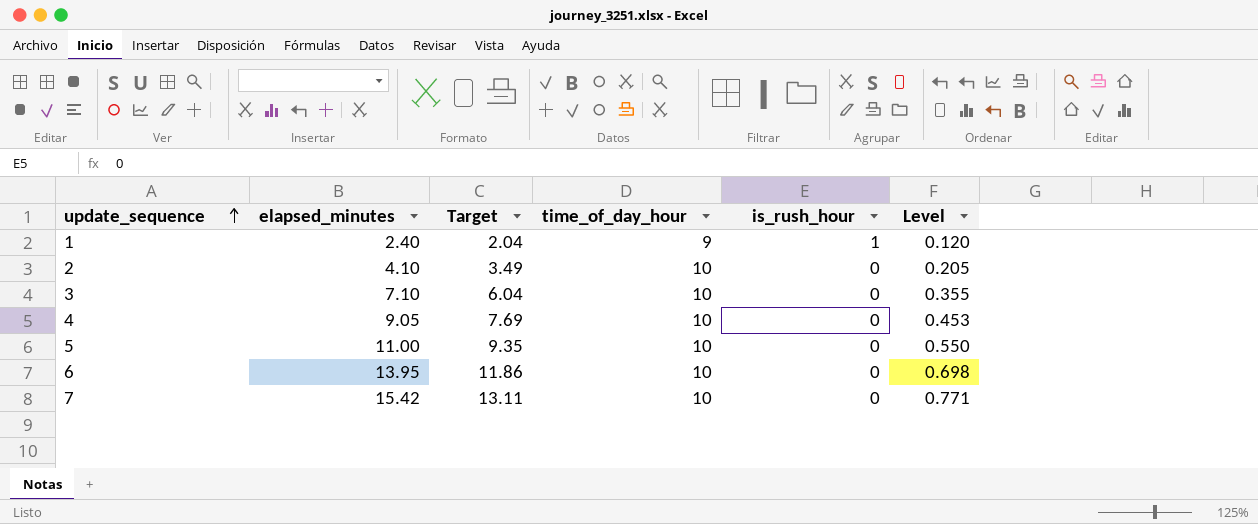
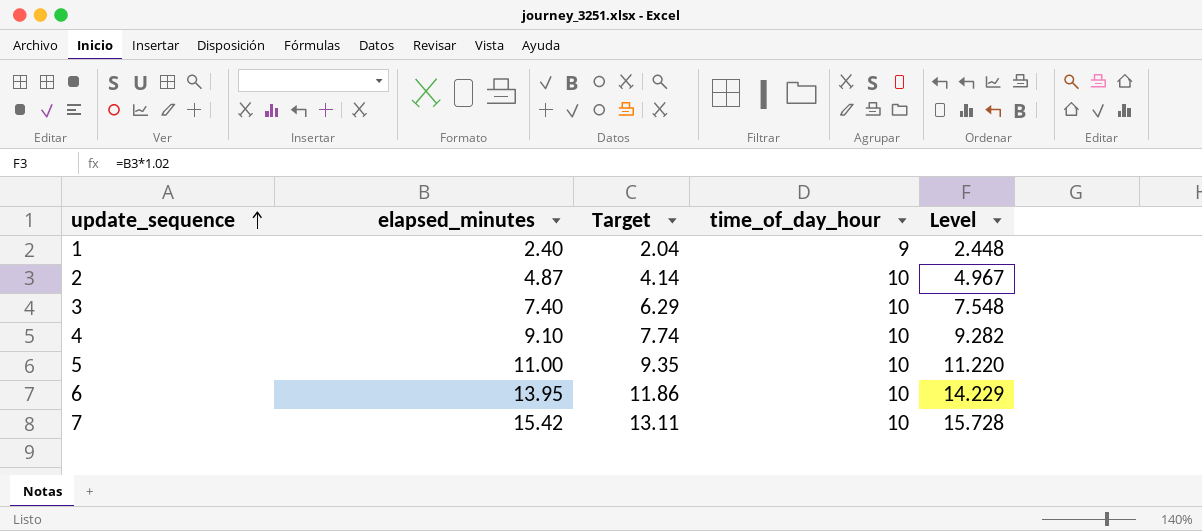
column is_rush_hour | position: 5 -> none
column Level | formula: [elapsed_minutes] * 0.05 -> [elapsed_minutes] * 1.02
2 | elapsed_minutes: 4.10 -> 4.87
2 | Target: 3.49 -> 4.14
3 | elapsed_minutes: 7.10 -> 7.40
3 | Target: 6.04 -> 6.29
4 | elapsed_minutes: 9.05 -> 9.10
4 | Target: 7.69 -> 7.74

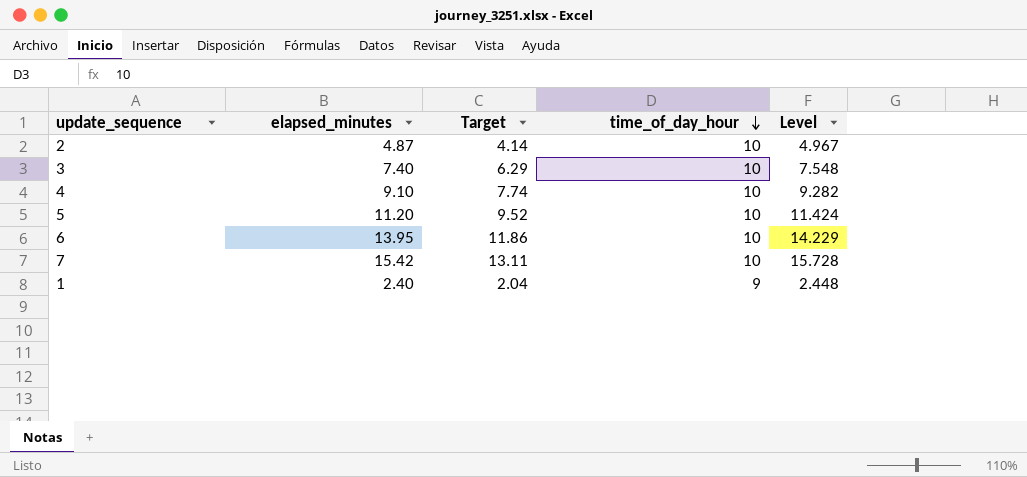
row order: update_sequence ascending -> time_of_day_hour descending
5 | elapsed_minutes: 11.00 -> 11.20
5 | Target: 9.35 -> 9.52
5 | Level: 11.220 -> 11.424

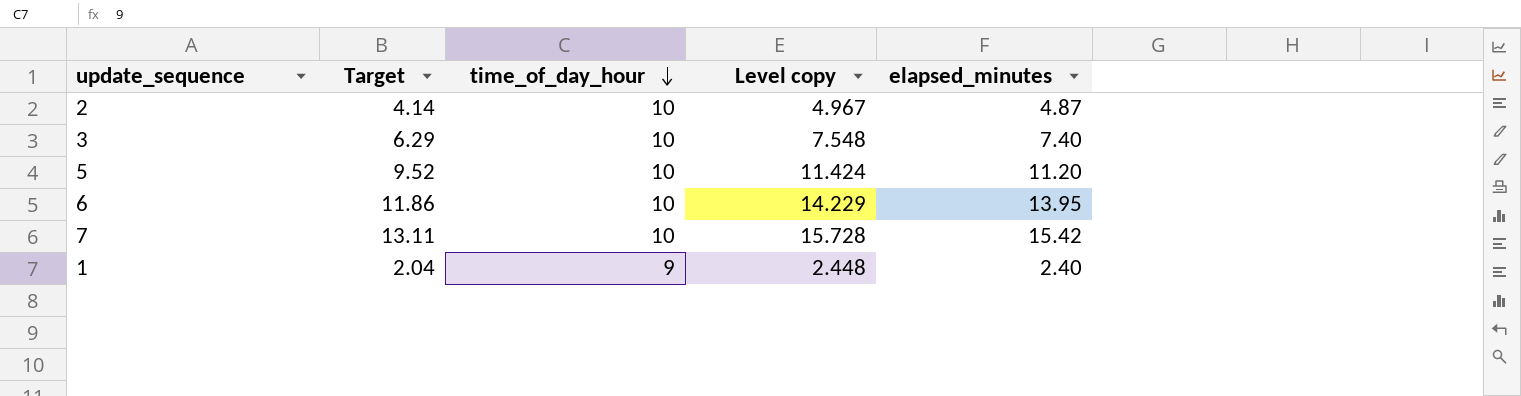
column name: Level -> Level copy
column elapsed_minutes | position: 2 -> 5
row 4: 9.10 | 7.74 | 10 | 9.282 -> none

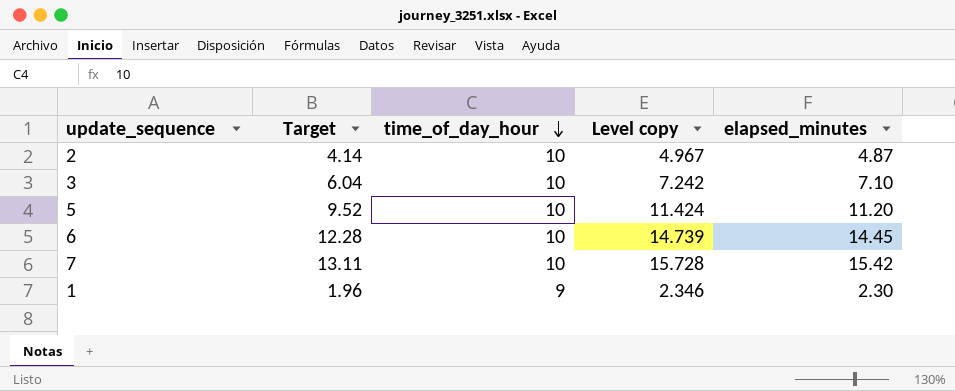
3 | Target: 6.29 -> 6.04
3 | Level copy: 7.548 -> 7.242
3 | elapsed_minutes: 7.40 -> 7.10
6 | Target: 11.86 -> 12.28
6 | Level copy: 14.229 -> 14.739
6 | elapsed_minutes: 13.95 -> 14.45
1 | Target: 2.04 -> 1.96
1 | Level copy: 2.448 -> 2.346
1 | elapsed_minutes: 2.40 -> 2.30

